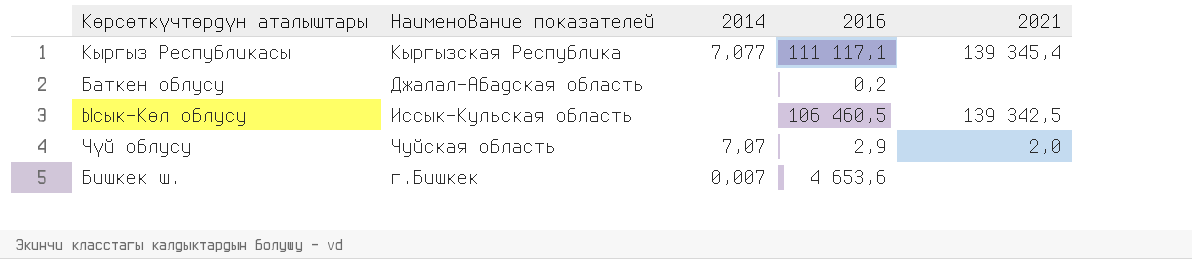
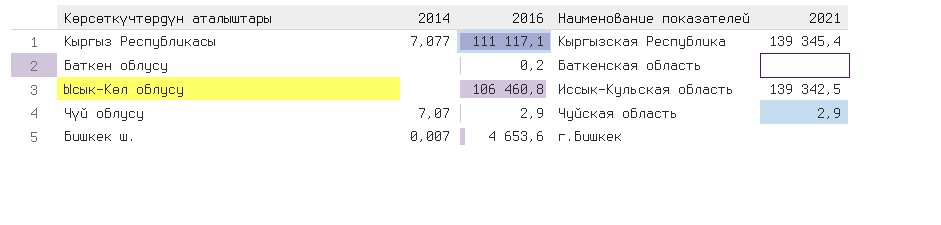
column Наименование показателей | position: 2 -> 4
Баткен облусу | Наименование показателей: Джалал-Абадская область -> Баткенская область
Ысык-Көл облусу | 2016: 106 460,5 -> 106 460,8
Чүй облусу | 2021: 2,0 -> 2,9

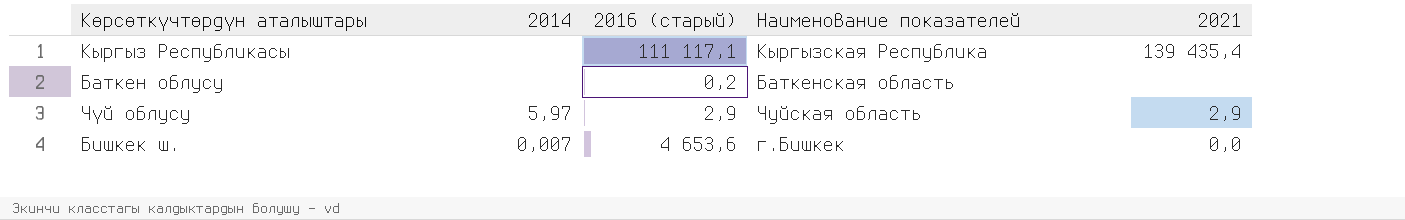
column name: 2016 -> 2016 (старый)
row Ысык-Көл облусу: none | 106 460,8 | Иссык-Кульская область | 139 342,5 -> none
Кыргыз Республикасы | 2014: 7,077 -> none
Кыргыз Республикасы | 2021: 139 345,4 -> 139 435,4
Чүй облусу | 2014: 7,07 -> 5,97
Бишкек ш. | 2021: none -> 0,0

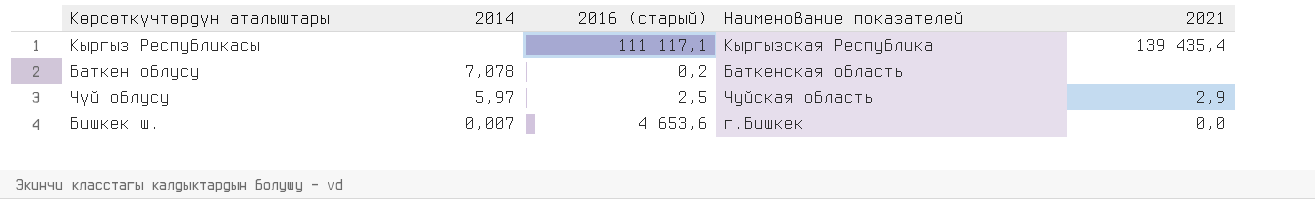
Баткен облусу | 2014: none -> 7,078
Чүй облусу | 2016 (старый): 2,9 -> 2,5

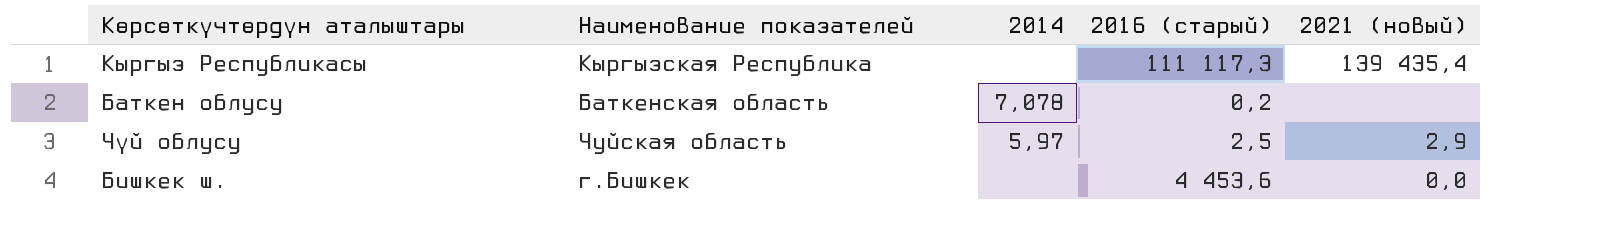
column Наименование показателей | position: 4 -> 2
column name: 2021 -> 2021 (новый)
Кыргыз Республикасы | 2016 (старый): 111 117,1 -> 111 117,3
Бишкек ш. | 2014: 0,007 -> none
Бишкек ш. | 2016 (старый): 4 653,6 -> 4 453,6

